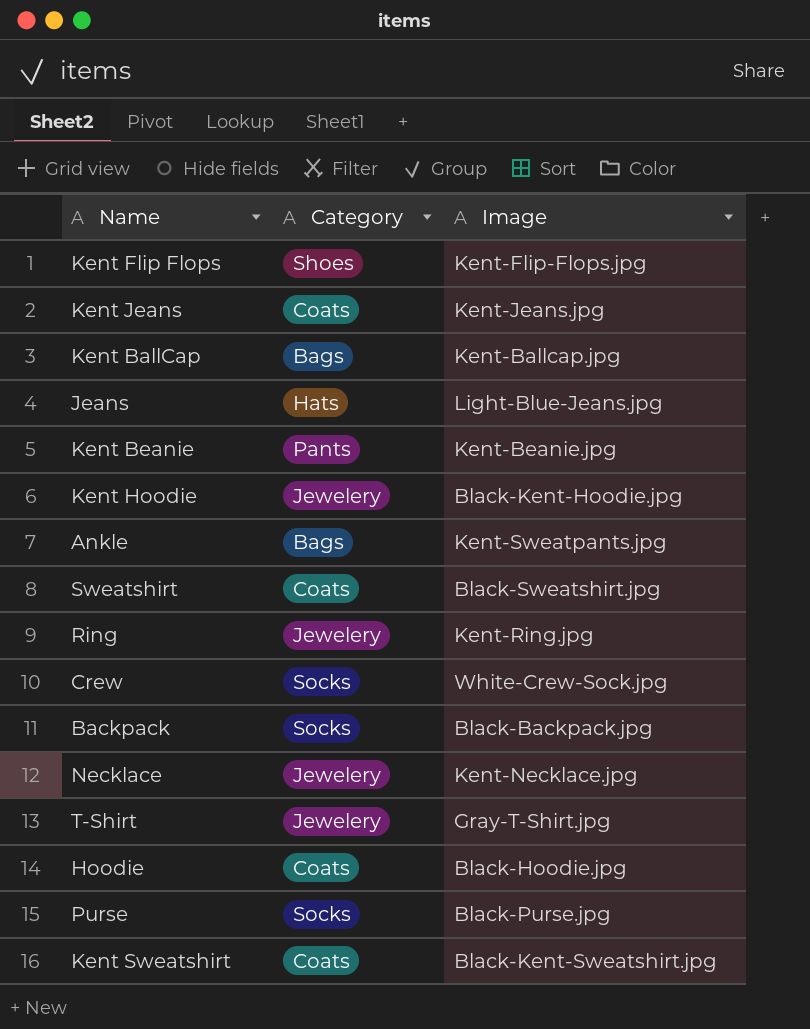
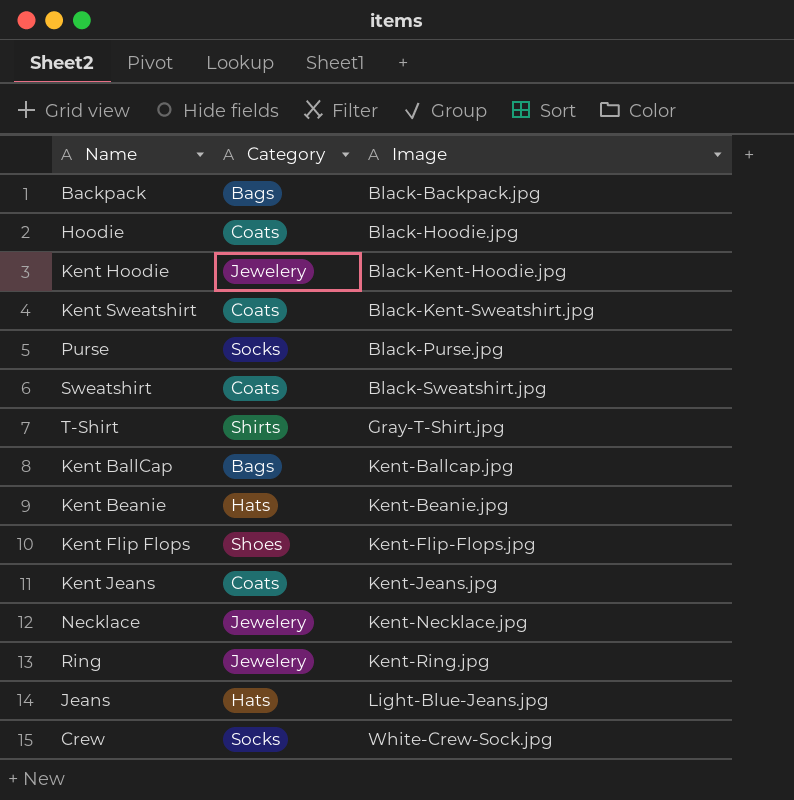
row order: none -> Image ascending
row Ankle: Bags | Kent-Sweatpants.jpg -> none
Backpack | Category: Socks -> Bags
T-Shirt | Category: Jewelery -> Shirts
Kent Beanie | Category: Pants -> Hats

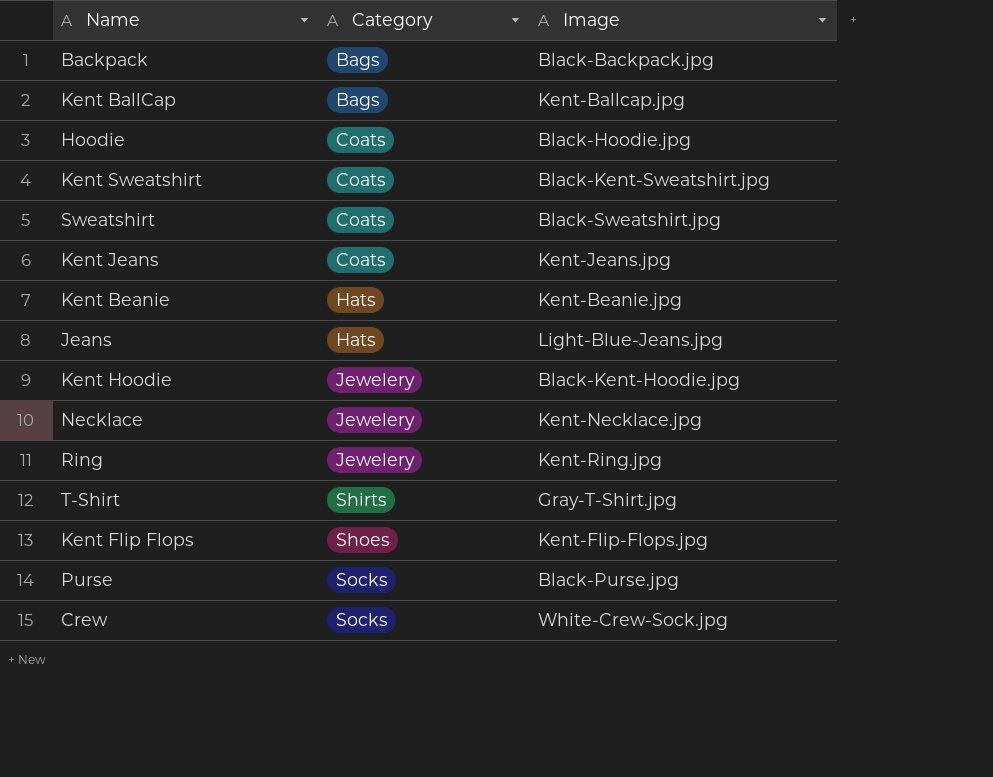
row order: Image ascending -> Category ascending

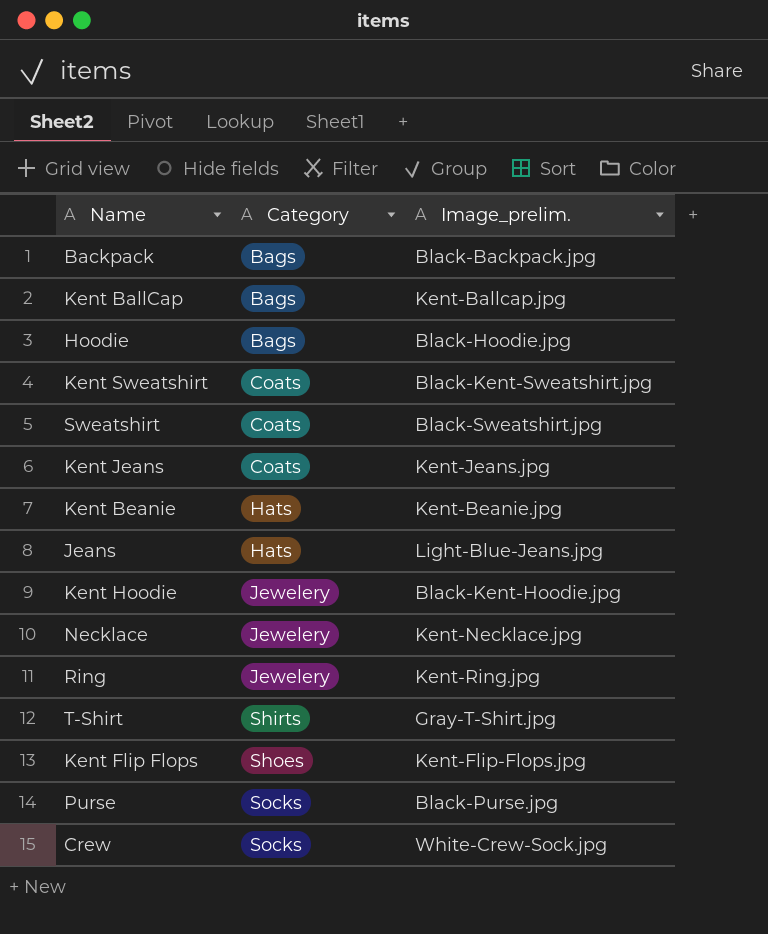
column name: Image -> Image_prelim.
Hoodie | Category: Coats -> Bags

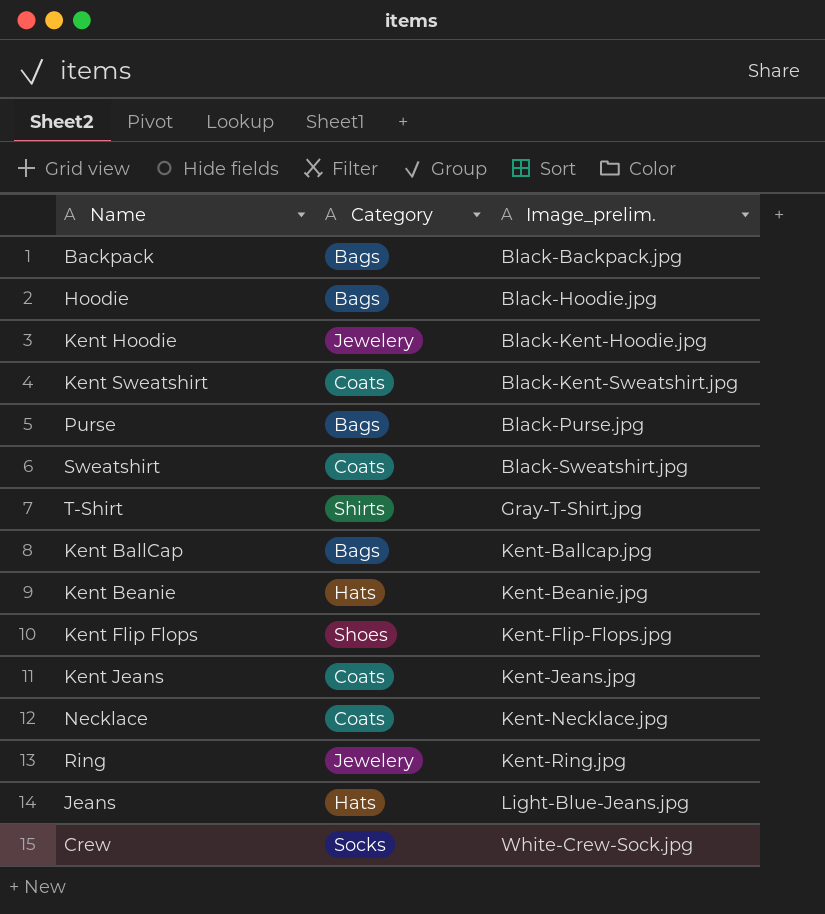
row order: Category ascending -> Image_prelim. ascending
Purse | Category: Socks -> Bags
Necklace | Category: Jewelery -> Coats

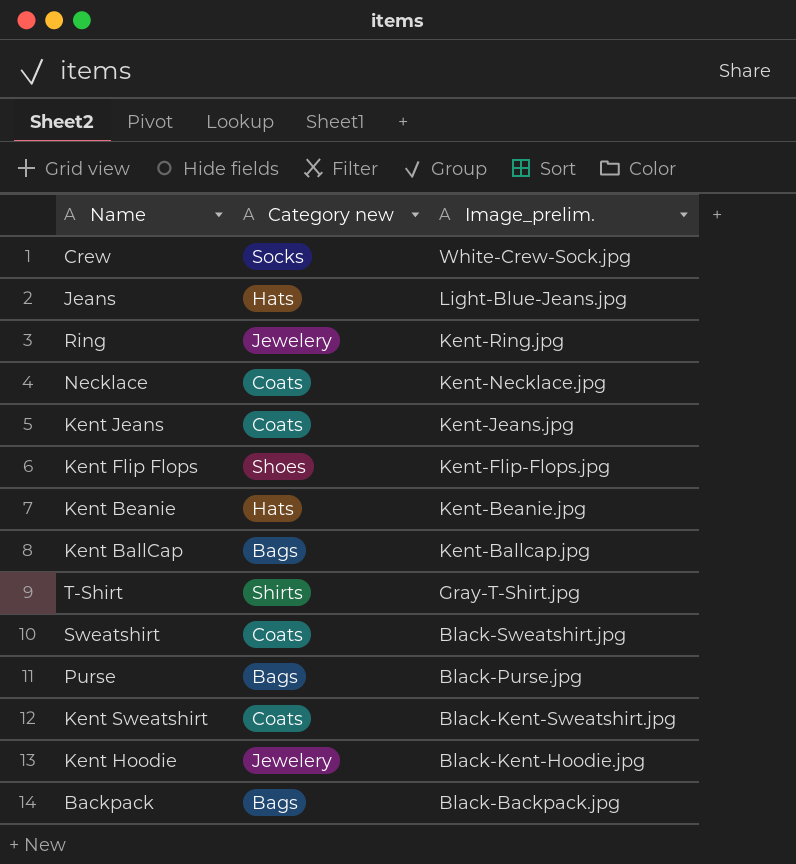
row order: Image_prelim. ascending -> Image_prelim. descending
column name: Category -> Category new
row Hoodie: Bags | Black-Hoodie.jpg -> none

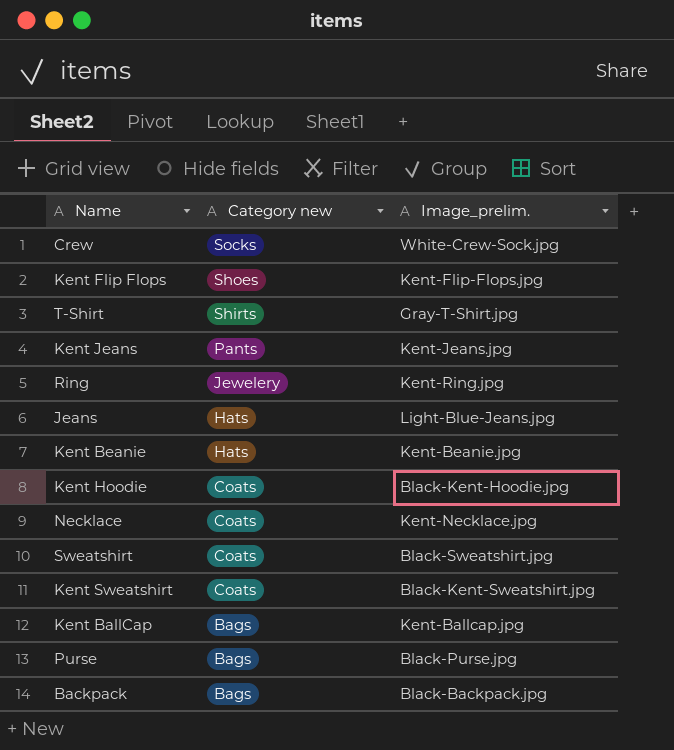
row order: Image_prelim. descending -> Category new descending
Kent Jeans | Category new: Coats -> Pants
Kent Hoodie | Category new: Jewelery -> Coats

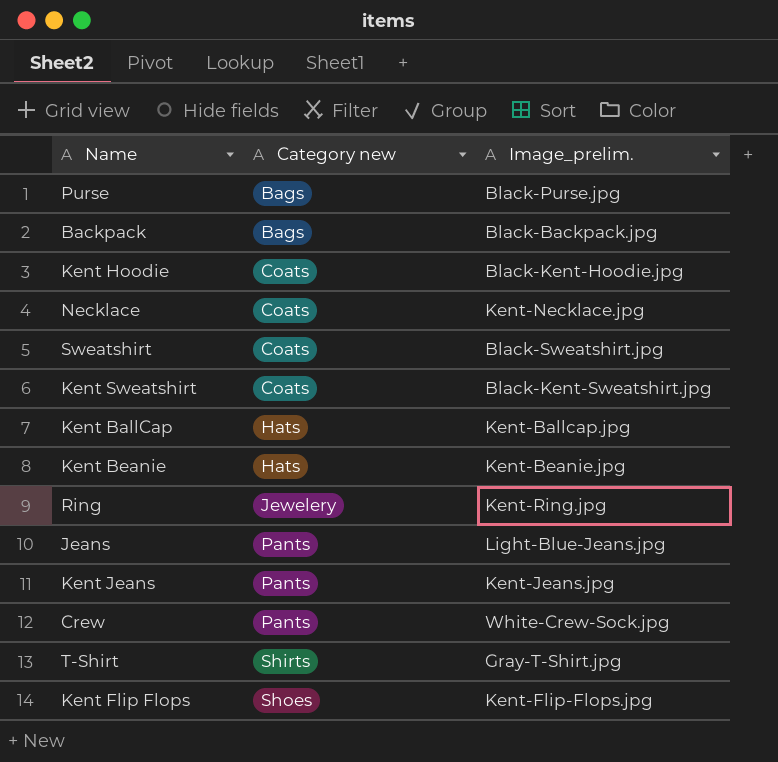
row order: Category new descending -> Category new ascending
Kent BallCap | Category new: Bags -> Hats
Jeans | Category new: Hats -> Pants
Crew | Category new: Socks -> Pants

